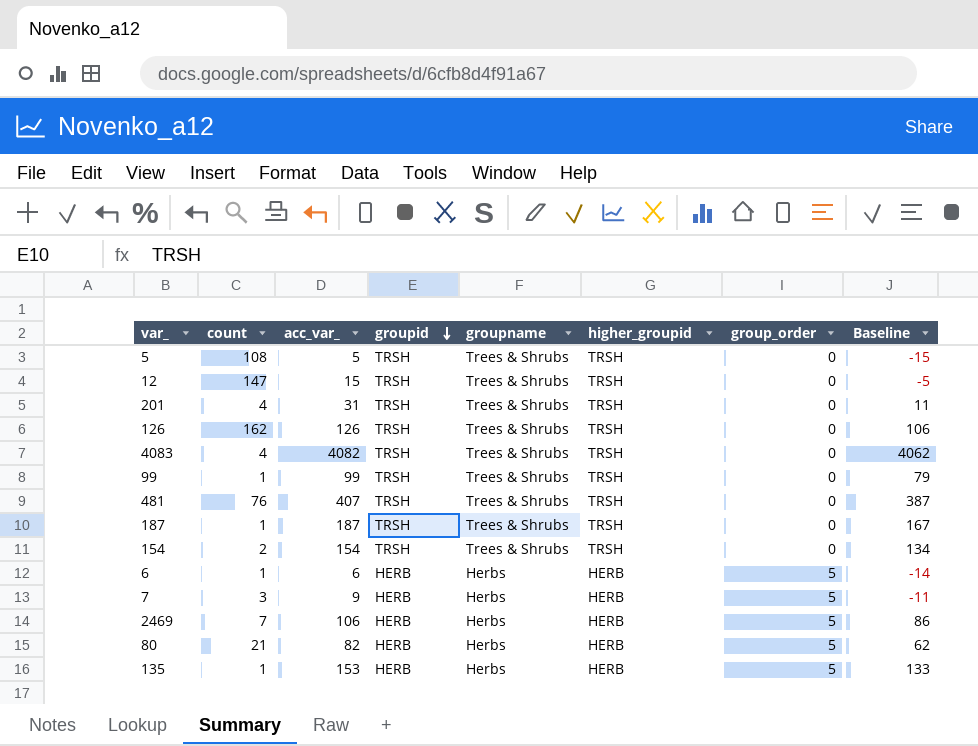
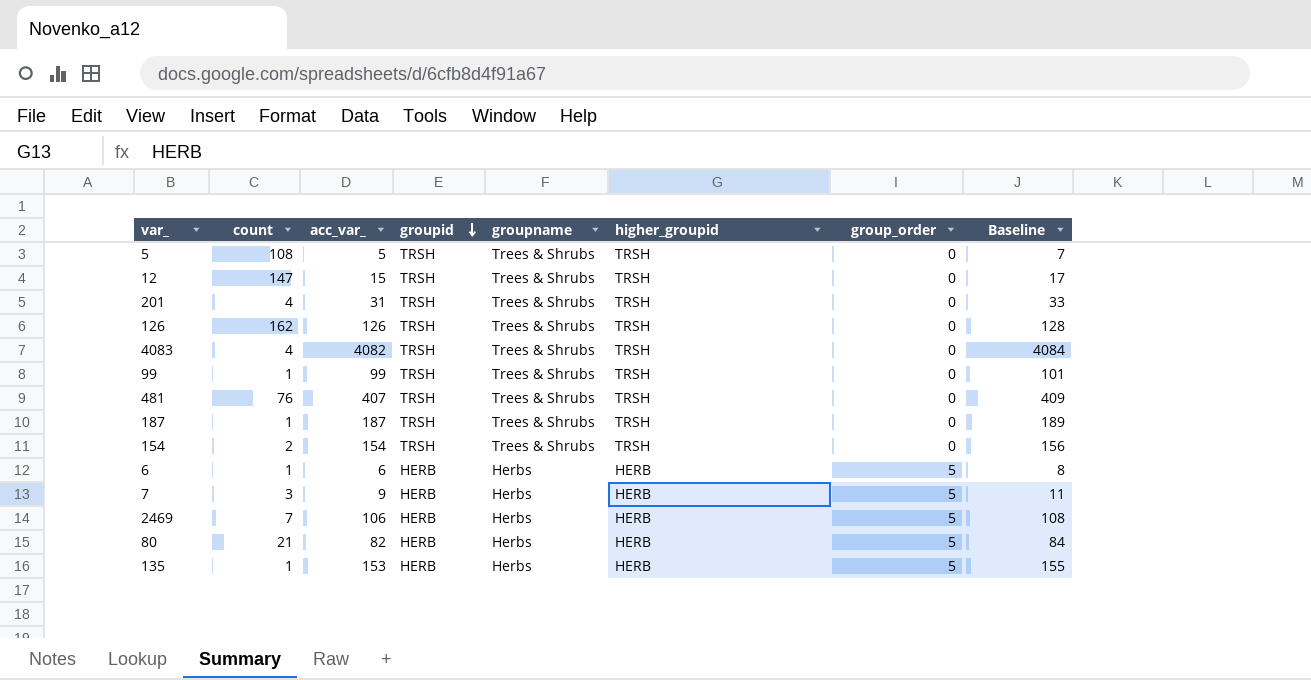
column Baseline | formula: [acc_var_] - 20 -> [acc_var_] + 2

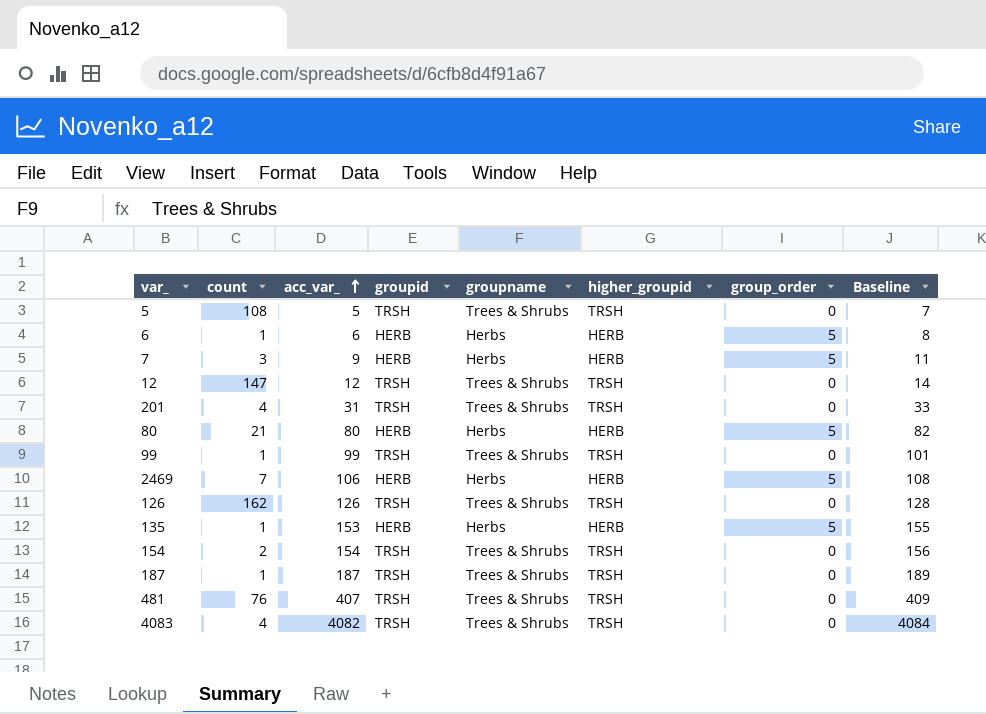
row order: groupid descending -> acc_var_ ascending
12 | acc_var_: 15 -> 12
12 | Baseline: 17 -> 14
80 | acc_var_: 82 -> 80
80 | Baseline: 84 -> 82

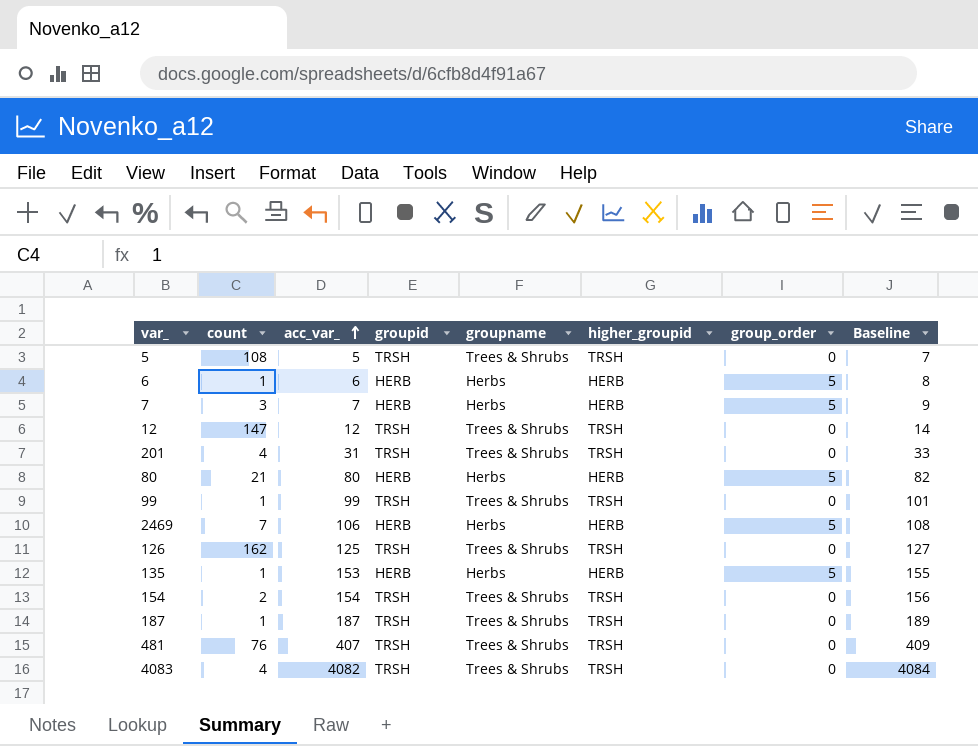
7 | acc_var_: 9 -> 7
7 | Baseline: 11 -> 9
126 | acc_var_: 126 -> 125
126 | Baseline: 128 -> 127

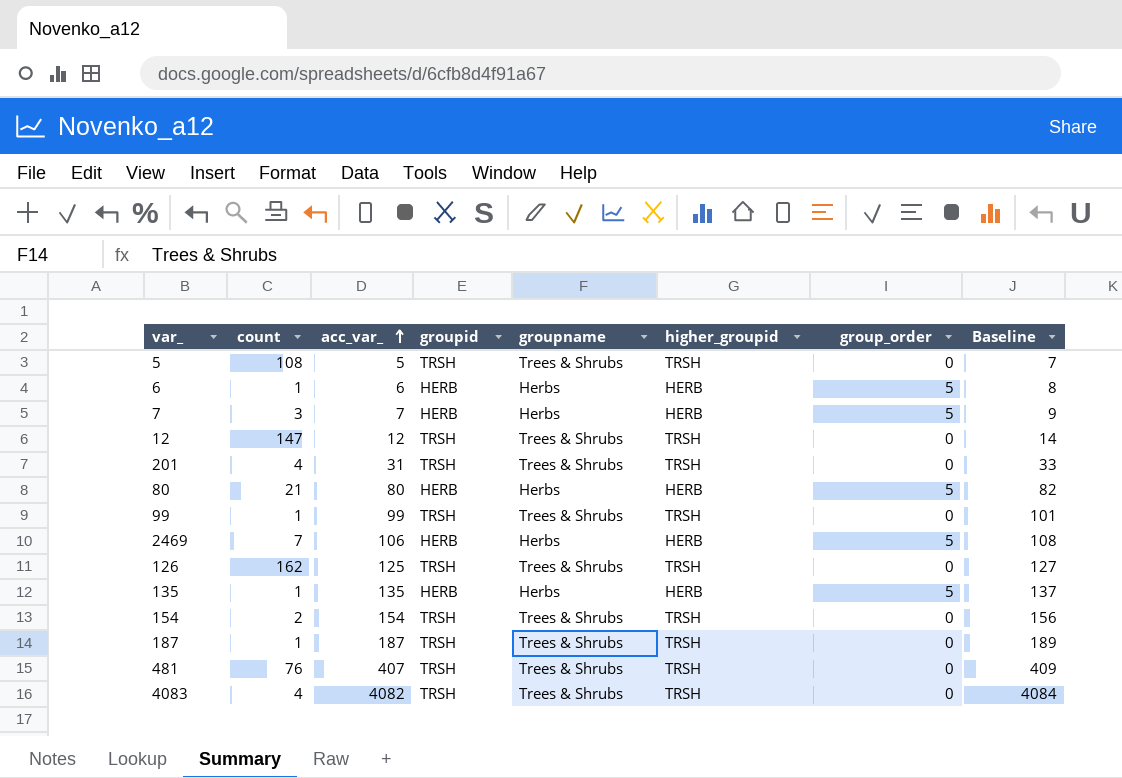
135 | acc_var_: 153 -> 135
135 | Baseline: 155 -> 137

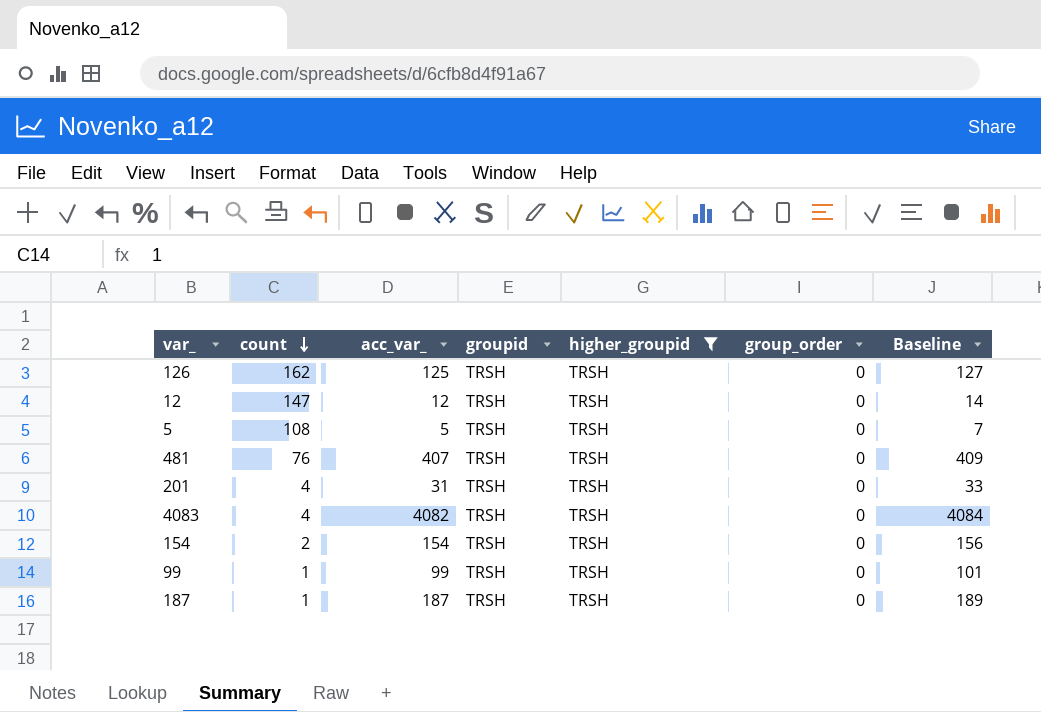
filter: none -> higher_groupid = TRSH
row order: acc_var_ ascending -> count descending
column groupname | position: 5 -> none

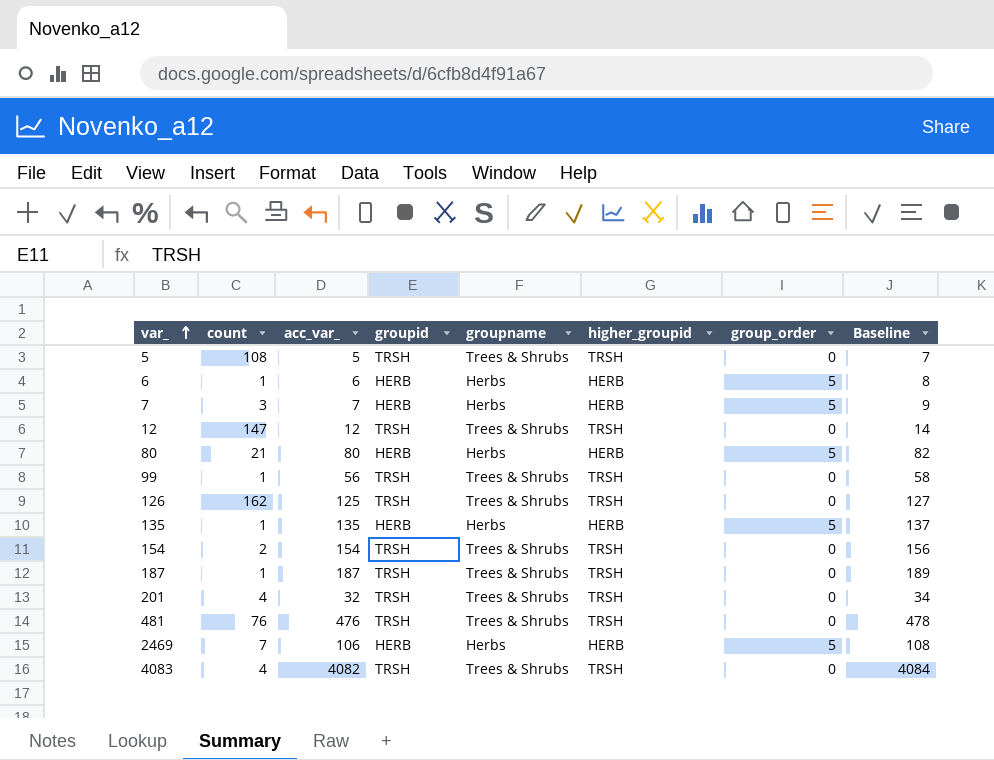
filter: higher_groupid = TRSH -> none
row order: count descending -> var_ ascending
column groupname | position: none -> 5
99 | acc_var_: 99 -> 56
99 | Baseline: 101 -> 58
201 | acc_var_: 31 -> 32
201 | Baseline: 33 -> 34
481 | acc_var_: 407 -> 476
481 | Baseline: 409 -> 478

